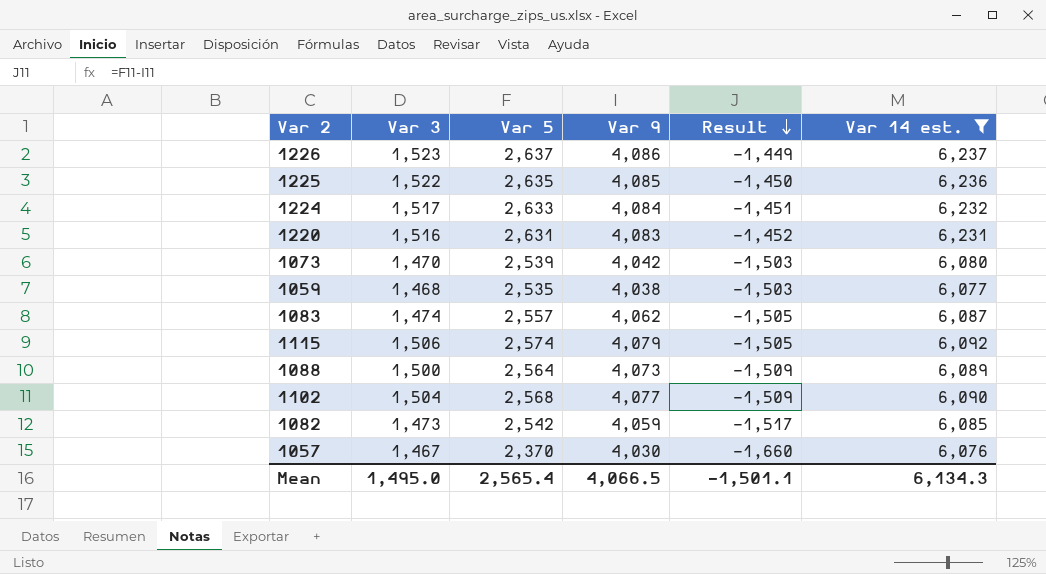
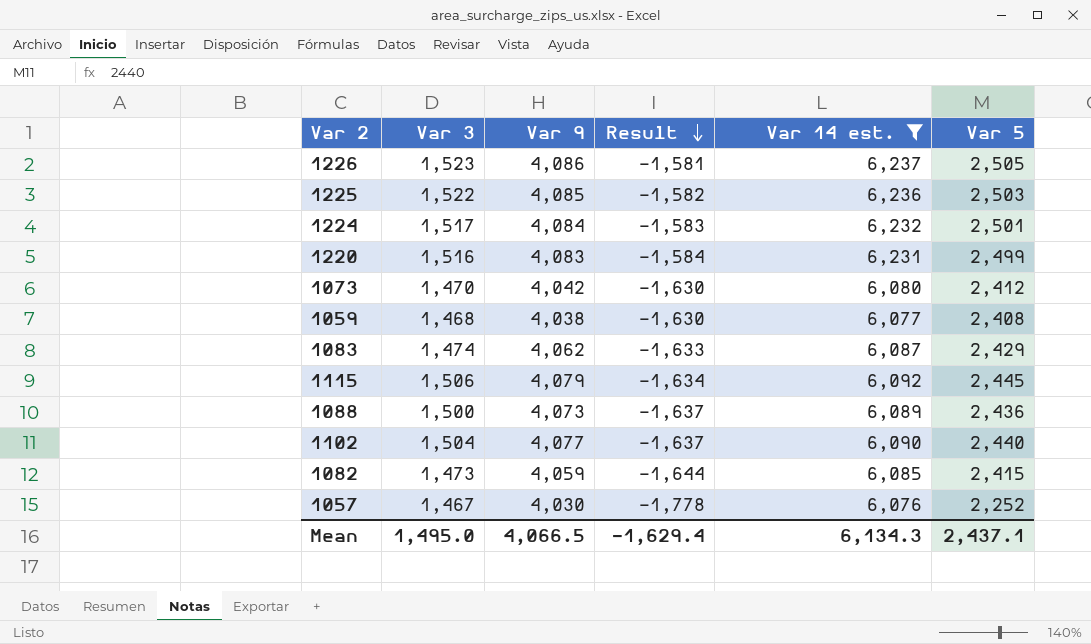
column Var 5 | position: 3 -> 6
1226 | Result: -1,449 -> -1,581
1226 | Var 5: 2,637 -> 2,505
1225 | Result: -1,450 -> -1,582
1225 | Var 5: 2,635 -> 2,503
1224 | Result: -1,451 -> -1,583
1224 | Var 5: 2,633 -> 2,501
1220 | Result: -1,452 -> -1,584
1220 | Var 5: 2,631 -> 2,499
1073 | Result: -1,503 -> -1,630
1073 | Var 5: 2,539 -> 2,412
1059 | Result: -1,503 -> -1,630
1059 | Var 5: 2,535 -> 2,408
1083 | Result: -1,505 -> -1,633
1083 | Var 5: 2,557 -> 2,429
1115 | Result: -1,505 -> -1,634
1115 | Var 5: 2,574 -> 2,445
1088 | Result: -1,509 -> -1,637
1088 | Var 5: 2,564 -> 2,436
1102 | Result: -1,509 -> -1,637
1102 | Var 5: 2,568 -> 2,440
1082 | Result: -1,517 -> -1,644
1082 | Var 5: 2,542 -> 2,415
1057 | Result: -1,660 -> -1,778
1057 | Var 5: 2,370 -> 2,252
Mean | Result: -1,501.1 -> -1,629.4
Mean | Var 5: 2,565.4 -> 2,437.1

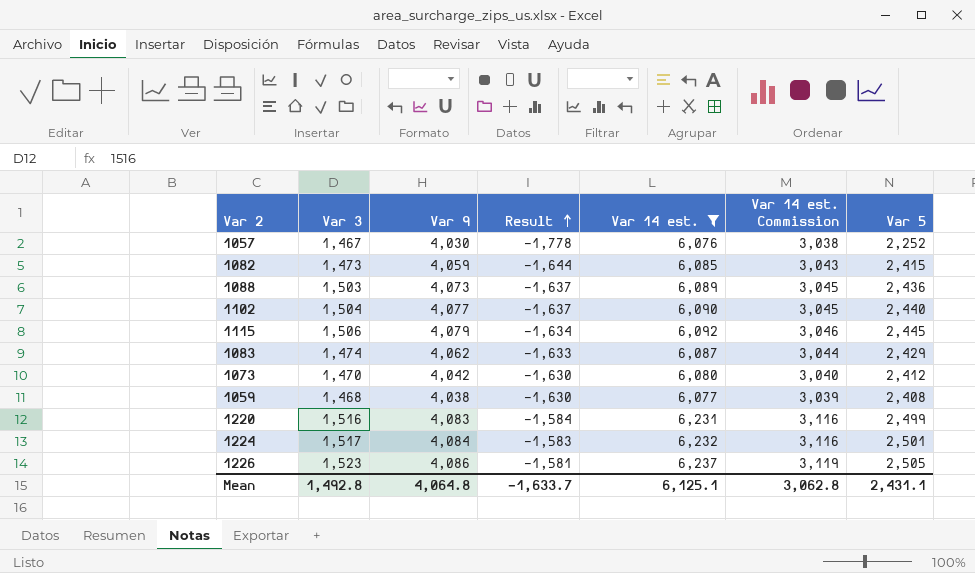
row order: Result descending -> Result ascending
column Var 14 est. Commission | formula: none -> [Var 14 est.] * 0.5
row 1225: 1,522 | 4,085 | -1,582 | 6,236 | 2,503 -> none
1088 | Var 3: 1,500 -> 1,503
Mean | Var 3: 1,495.0 -> 1,492.8
Mean | Var 9: 4,066.5 -> 4,064.8
Mean | Result: -1,629.4 -> -1,633.7
Mean | Var 14 est.: 6,134.3 -> 6,125.1
Mean | Var 5: 2,437.1 -> 2,431.1

